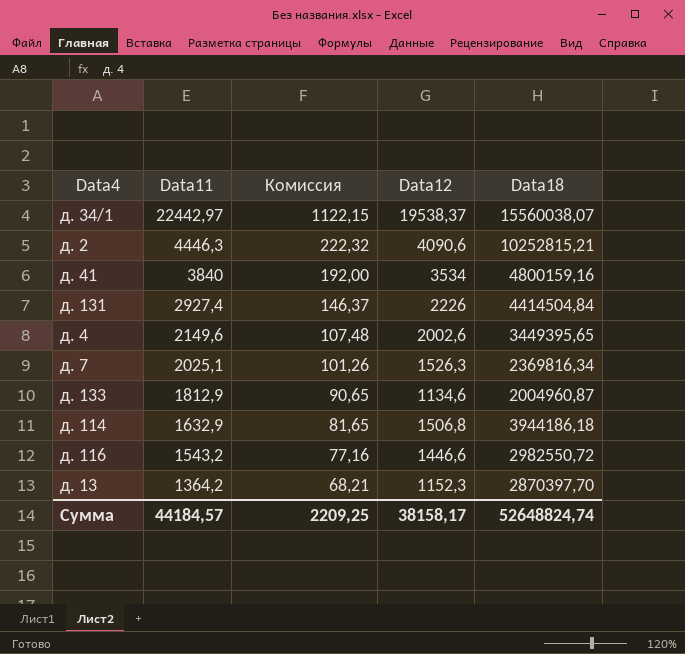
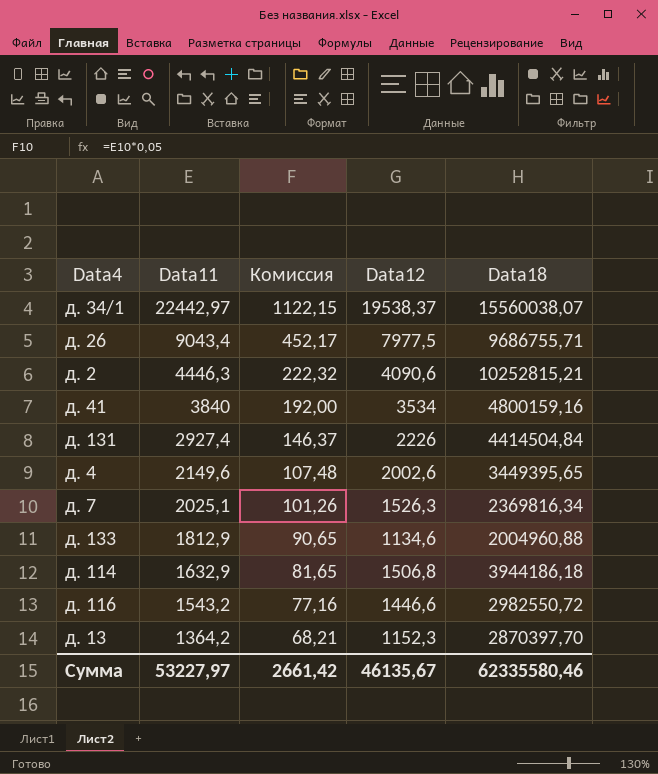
row д. 26: none -> 9043,4 | 452,17 | 7977,5 | 9686755,71
д. 133 | Data18: 2004960,87 -> 2004960,88
Сумма | Data11: 44184,57 -> 53227,97
Сумма | Комиссия: 2209,25 -> 2661,42
Сумма | Data12: 38158,17 -> 46135,67
Сумма | Data18: 52648824,74 -> 62335580,46

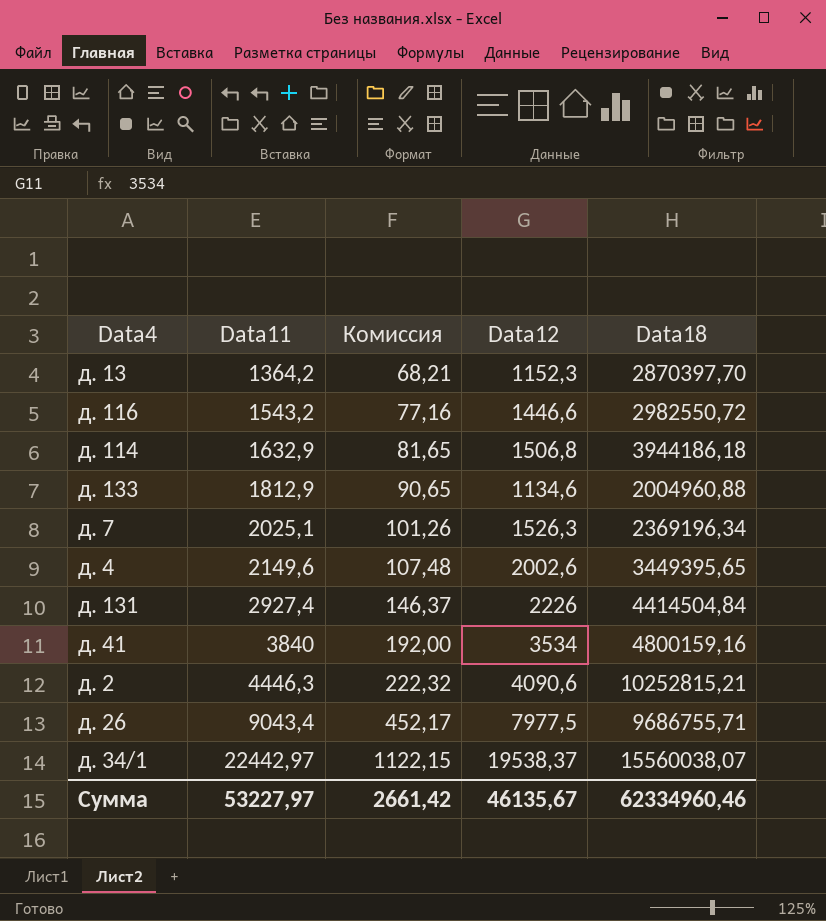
row order: Data11 descending -> Data11 ascending
д. 7 | Data18: 2369816,34 -> 2369196,34
Сумма | Data18: 62335580,46 -> 62334960,46

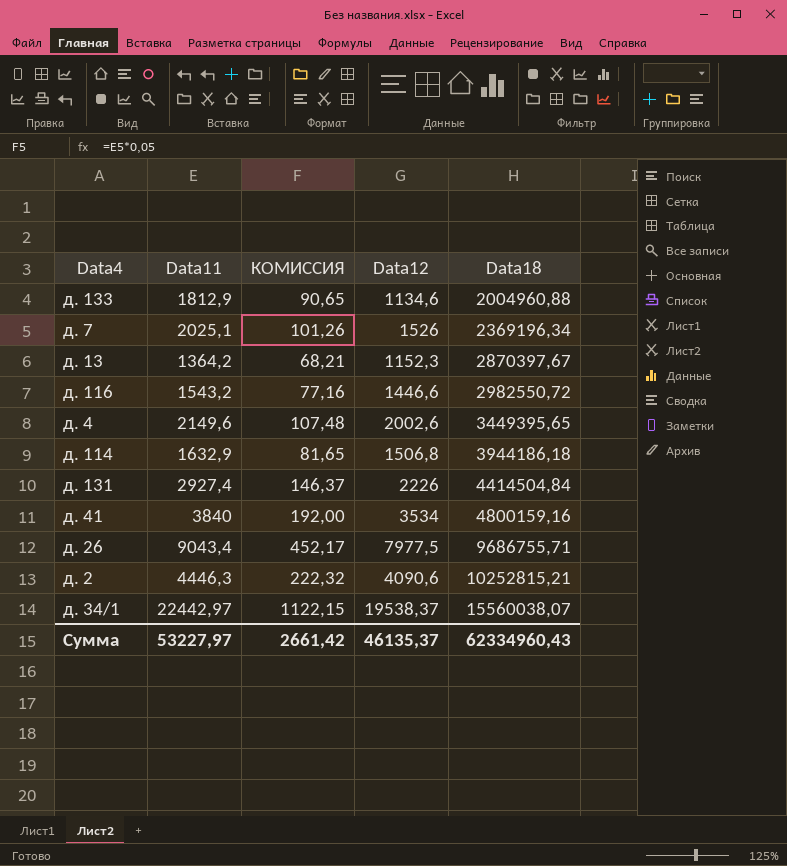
row order: Data11 ascending -> Data18 ascending
column name: Комиссия -> КОМИССИЯ
д. 7 | Data12: 1526,3 -> 1526
д. 13 | Data18: 2870397,70 -> 2870397,67
Сумма | Data12: 46135,67 -> 46135,37
Сумма | Data18: 62334960,46 -> 62334960,43

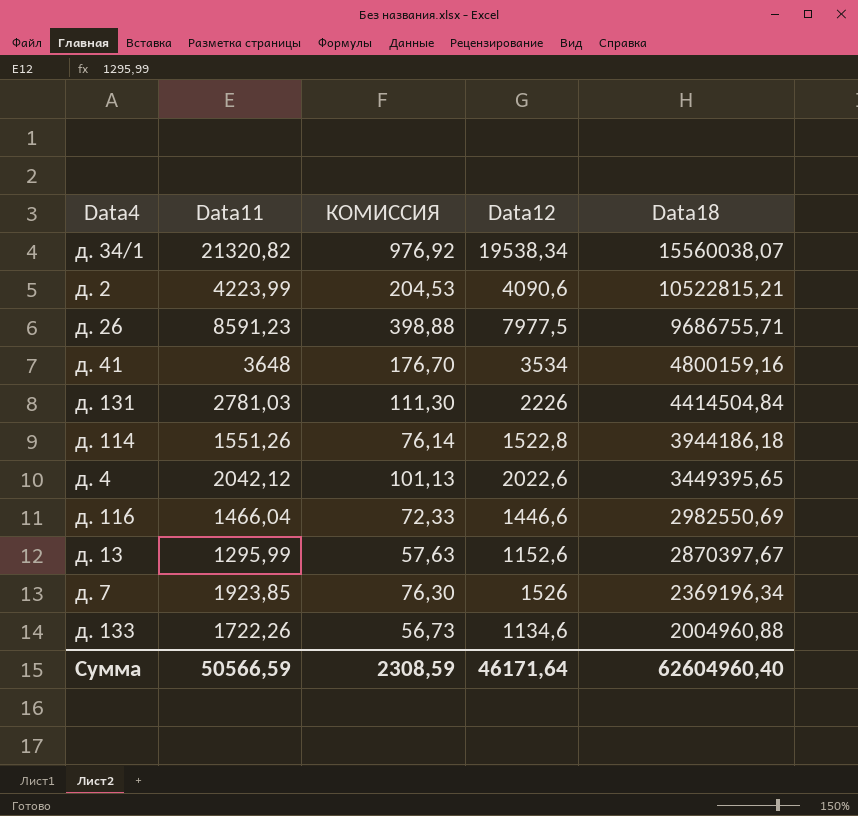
row order: Data18 ascending -> Data18 descending
column КОМИССИЯ | formula: [Data11] * 0,05 -> [Data12] * 0,05
д. 34/1 | Data11: 22442,97 -> 21320,82
д. 34/1 | Data12: 19538,37 -> 19538,34
д. 2 | Data11: 4446,3 -> 4223,99
д. 2 | Data18: 10252815,21 -> 10522815,21
д. 26 | Data11: 9043,4 -> 8591,23
д. 41 | Data11: 3840 -> 3648
д. 131 | Data11: 2927,4 -> 2781,03
д. 114 | Data11: 1632,9 -> 1551,26
д. 114 | Data12: 1506,8 -> 1522,8
д. 4 | Data11: 2149,6 -> 2042,12
д. 4 | Data12: 2002,6 -> 2022,6
д. 116 | Data11: 1543,2 -> 1466,04
д. 116 | Data18: 2982550,72 -> 2982550,69
д. 13 | Data11: 1364,2 -> 1295,99
д. 13 | Data12: 1152,3 -> 1152,6
д. 7 | Data11: 2025,1 -> 1923,85
д. 133 | Data11: 1812,9 -> 1722,26
Сумма | Data11: 53227,97 -> 50566,59
Сумма | КОМИССИЯ: 2661,42 -> 2308,59
Сумма | Data12: 46135,37 -> 46171,64
Сумма | Data18: 62334960,43 -> 62604960,40

